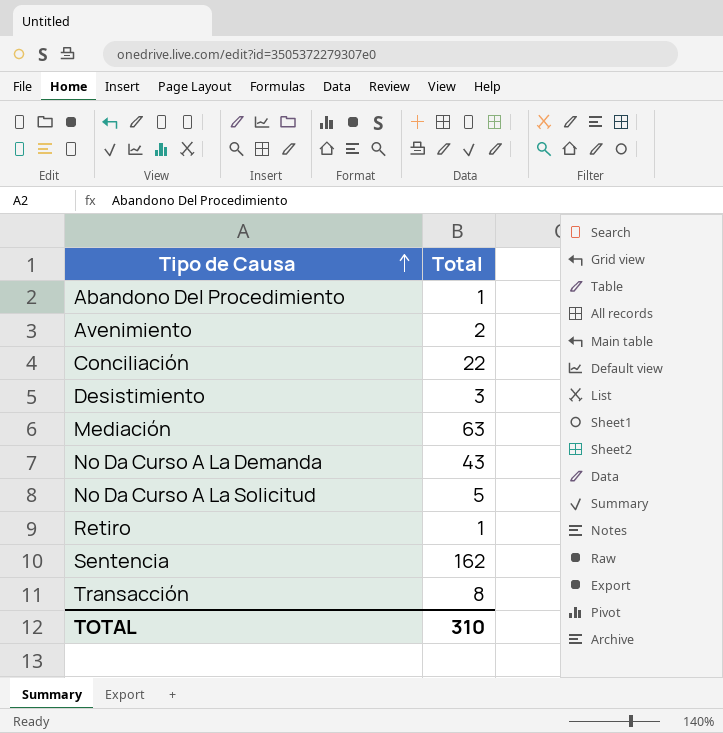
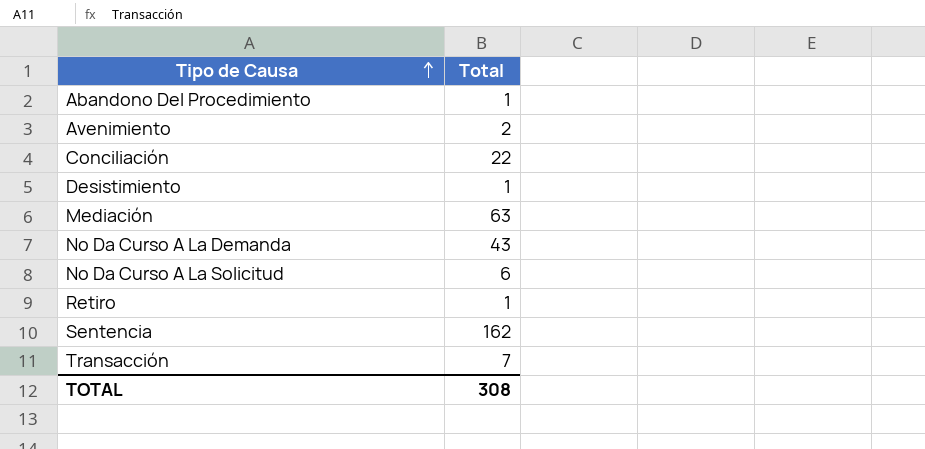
Desistimiento | Total: 3 -> 1
No Da Curso A La Solicitud | Total: 5 -> 6
Transacción | Total: 8 -> 7
TOTAL | Total: 310 -> 308

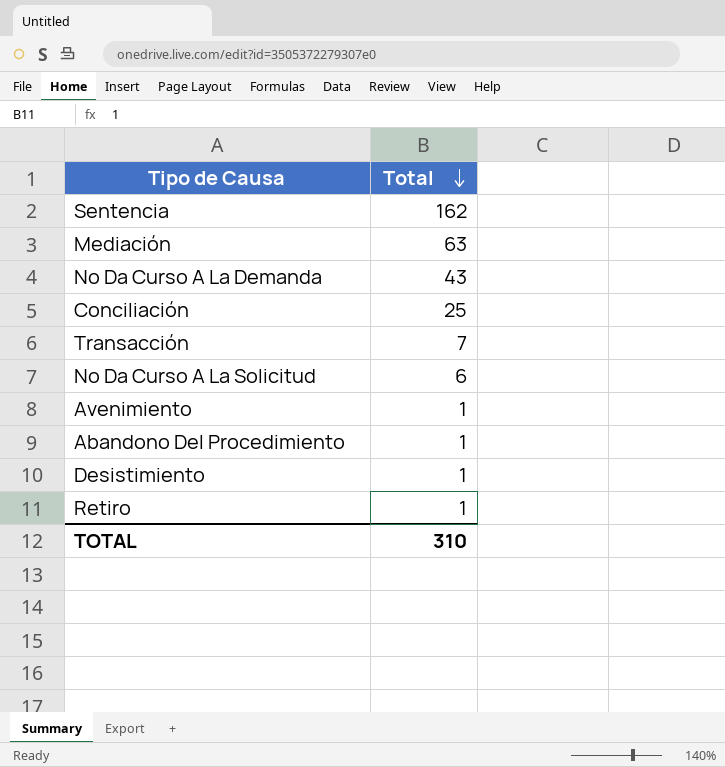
row order: Tipo de Causa ascending -> Total descending
Conciliación | Total: 22 -> 25
Avenimiento | Total: 2 -> 1
TOTAL | Total: 308 -> 310

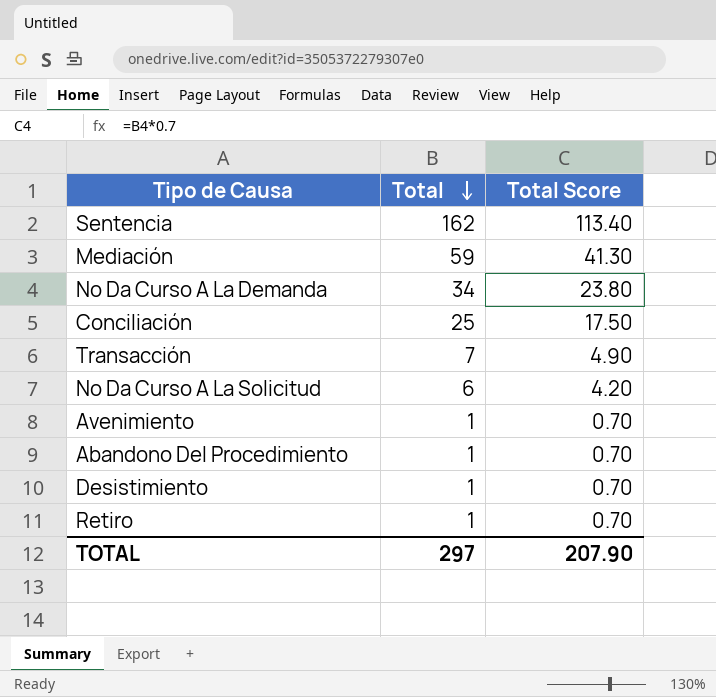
column Total Score | formula: none -> [Total] * 0.7
Mediación | Total: 63 -> 59
No Da Curso A La Demanda | Total: 43 -> 34
TOTAL | Total: 310 -> 297

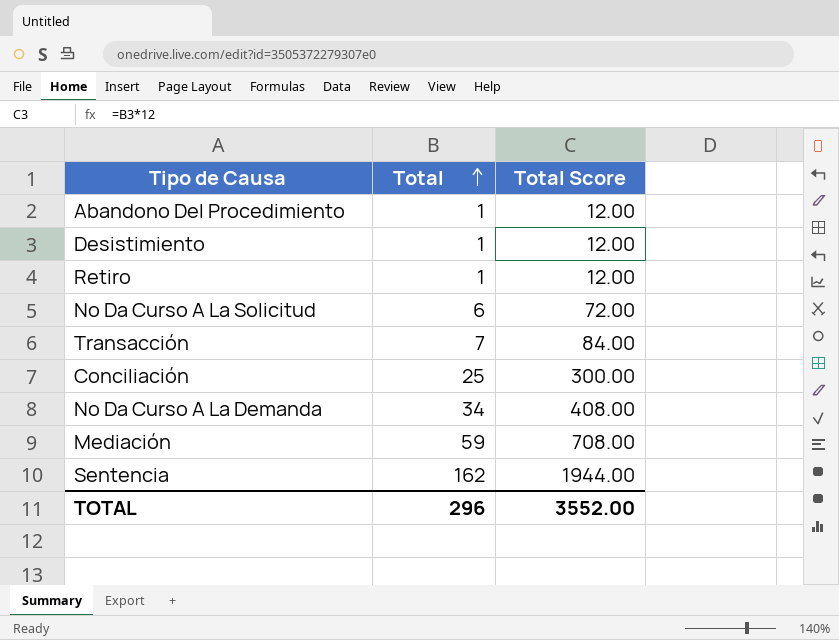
row order: Total descending -> Total ascending
column Total Score | formula: [Total] * 0.7 -> [Total] * 12
row Avenimiento: 1 | 0.70 -> none
TOTAL | Total: 297 -> 296
TOTAL | Total Score: 207.90 -> 3552.00

